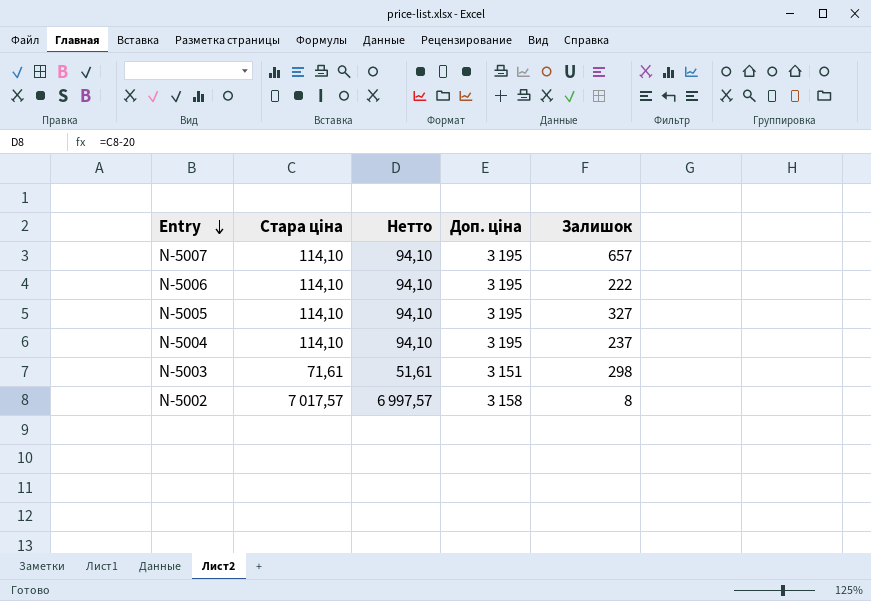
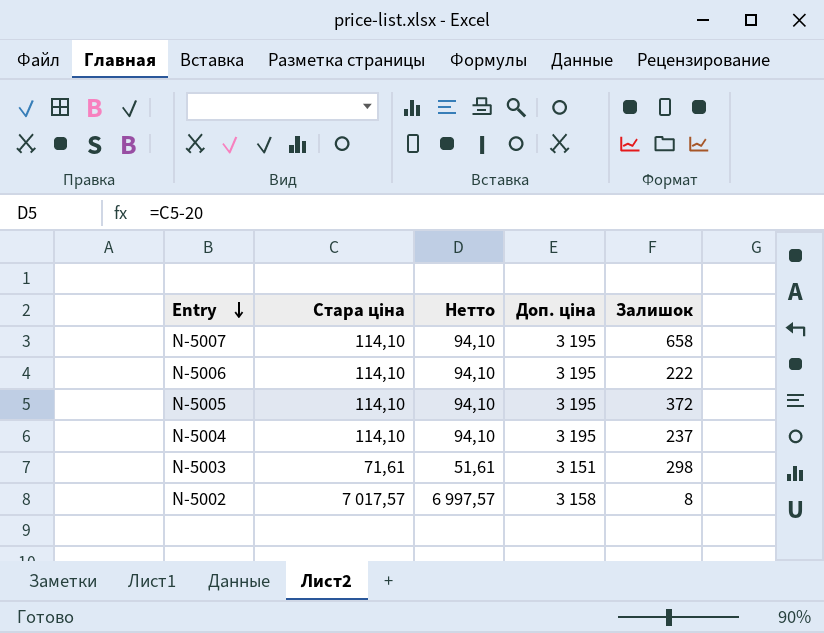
N-5007 | Залишок: 657 -> 658
N-5005 | Залишок: 327 -> 372

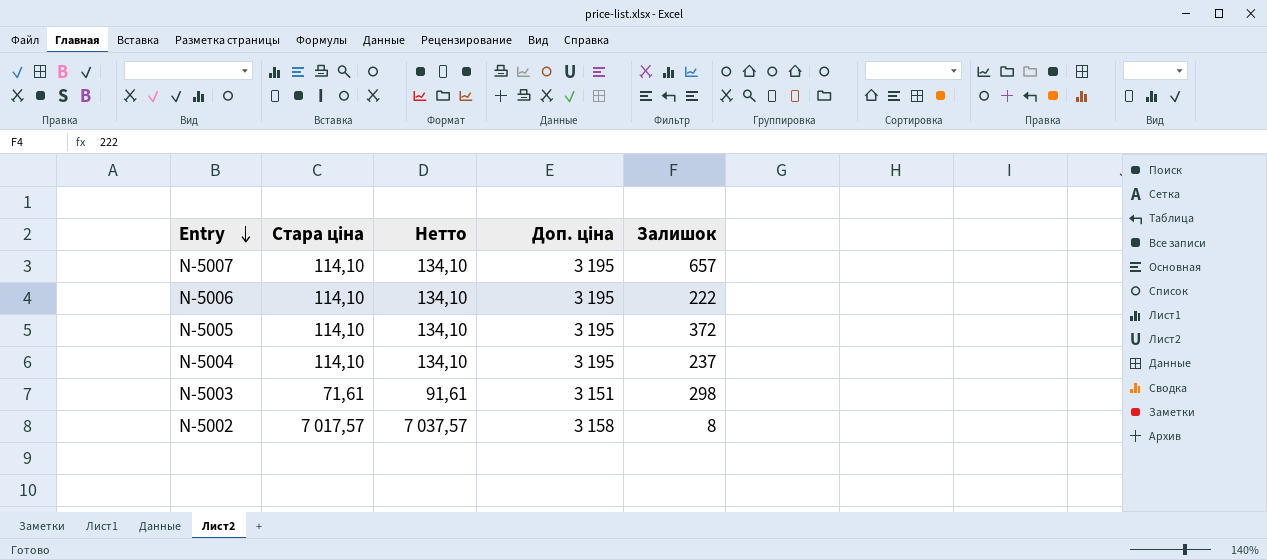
column Нетто | formula: [Стара ціна] - 20 -> [Стара ціна] + 20
N-5007 | Залишок: 658 -> 657

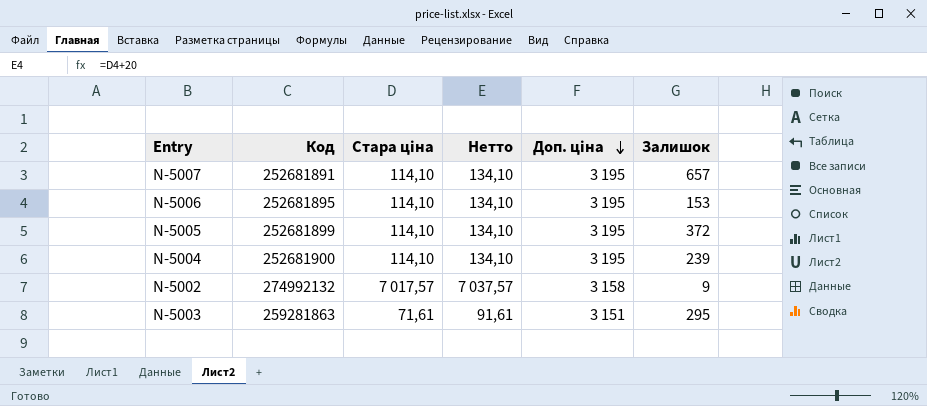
row order: Entry descending -> Доп. ціна descending
column Код | position: none -> 2
N-5006 | Залишок: 222 -> 153
N-5004 | Залишок: 237 -> 239
N-5002 | Залишок: 8 -> 9
N-5003 | Залишок: 298 -> 295

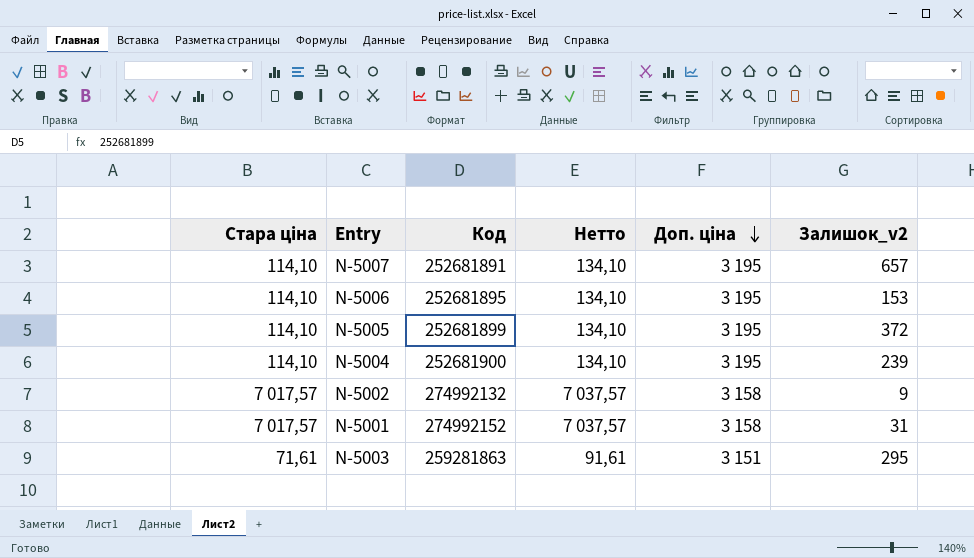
column Стара ціна | position: 3 -> 1
column name: Залишок -> Залишок_v2
row N-5001: none -> 7 017,57 | 274992152 | 7 037,57 | 3 158 | 31

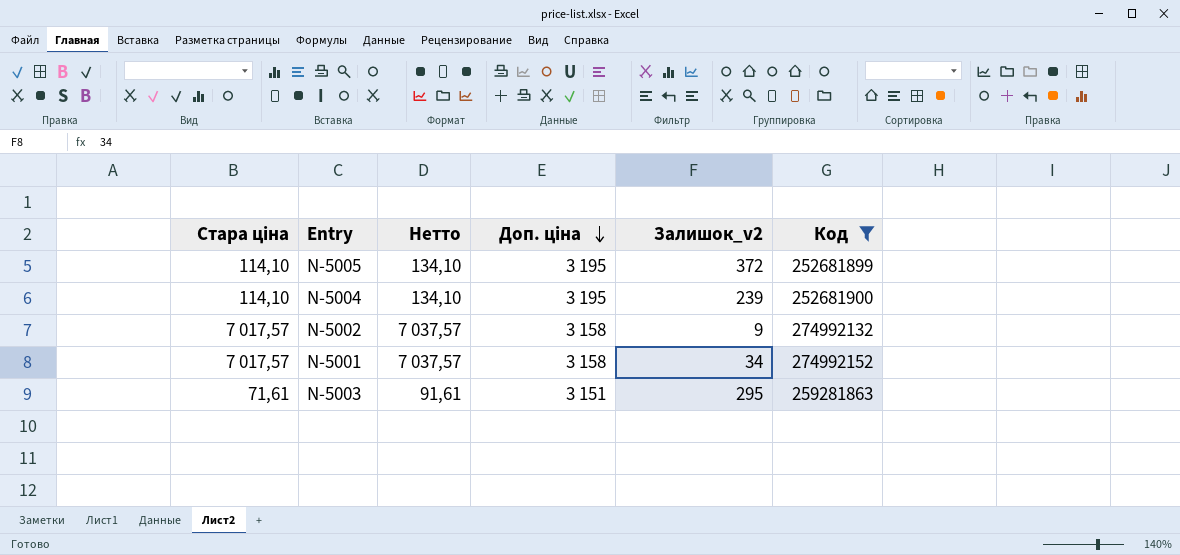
filter: none -> Код >= 252681899
column Код | position: 3 -> 6
N-5001 | Залишок_v2: 31 -> 34

